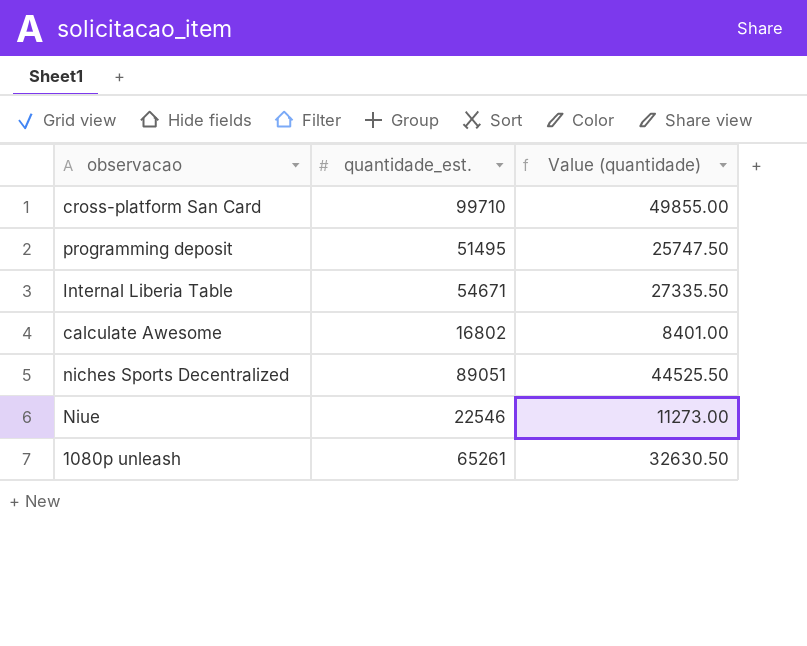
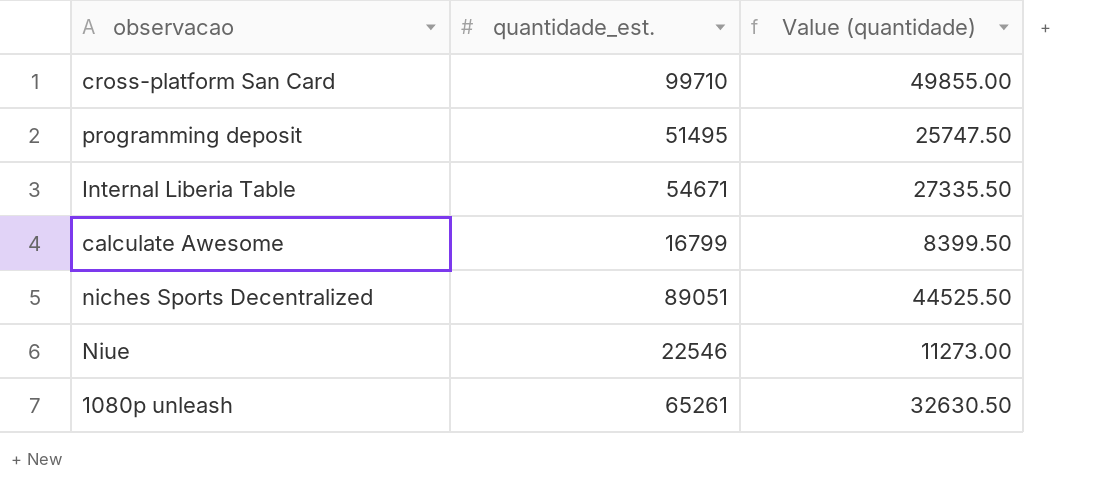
calculate Awesome | quantidade_est.: 16802 -> 16799
calculate Awesome | Value (quantidade): 8401.00 -> 8399.50

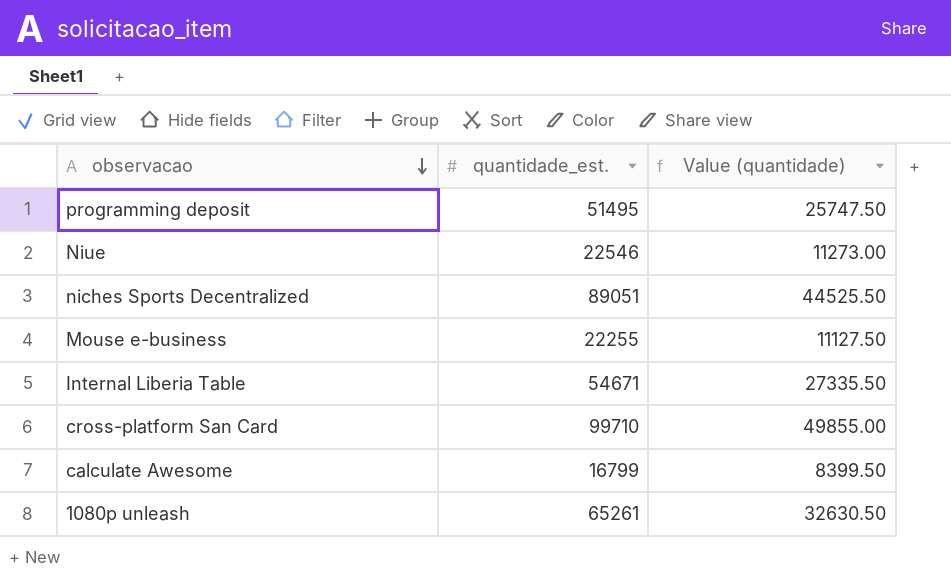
row order: none -> observacao descending
row Mouse e-business: none -> 22255 | 11127.50

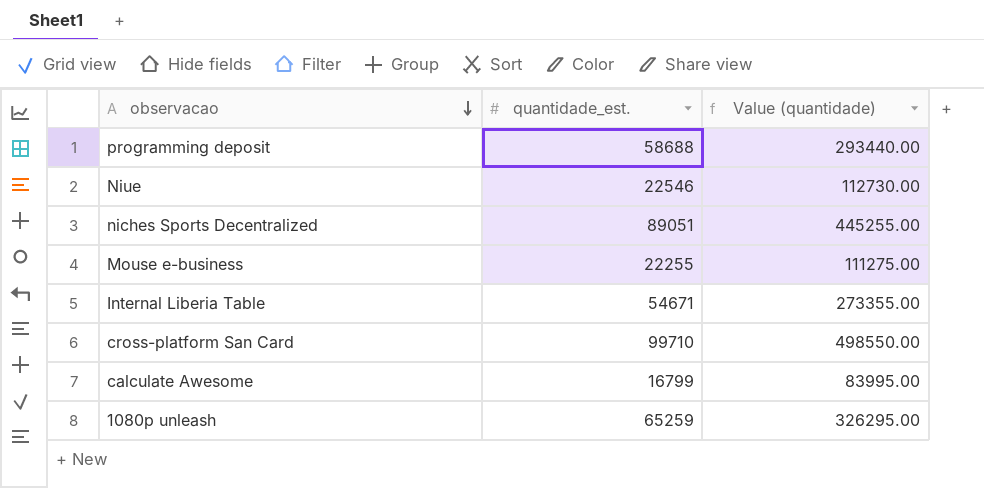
column Value (quantidade) | formula: [quantidade_est.] * 0.5 -> [quantidade_est.] * 5
programming deposit | quantidade_est.: 51495 -> 58688
1080p unleash | quantidade_est.: 65261 -> 65259

